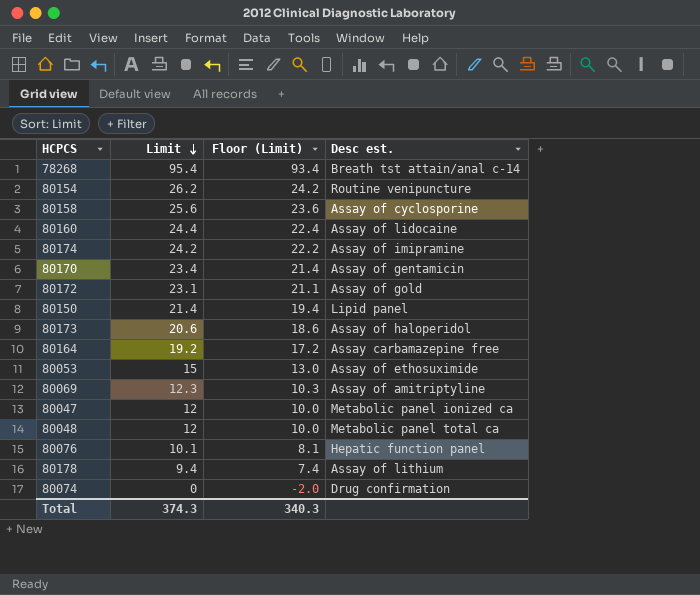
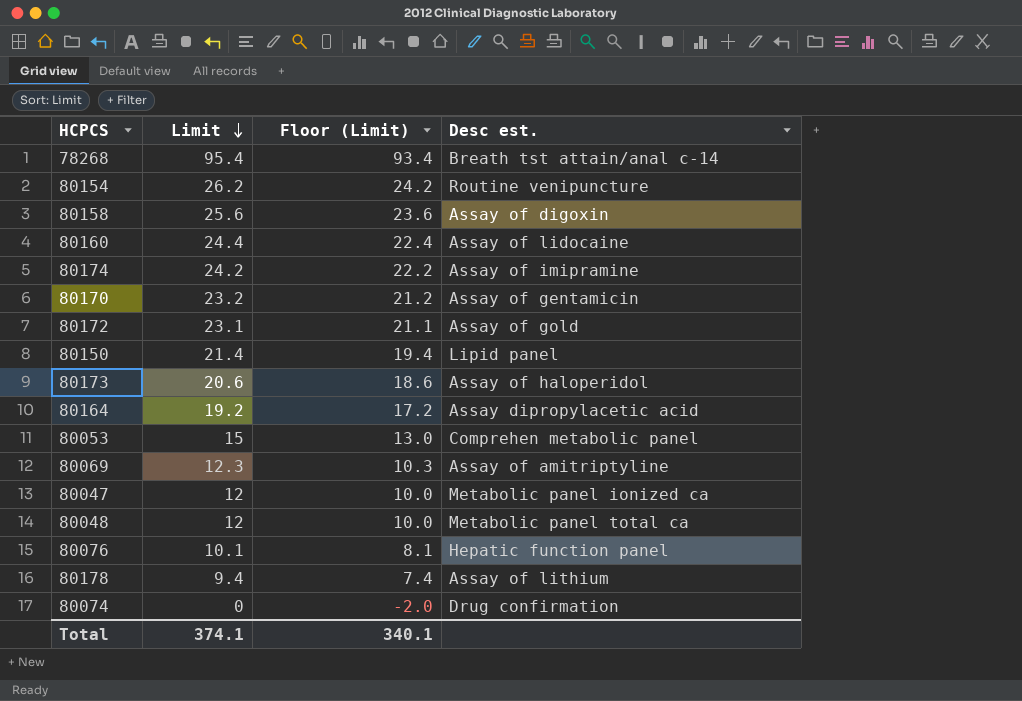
80158 | Desc est.: Assay of cyclosporine -> Assay of digoxin
80170 | Limit: 23.4 -> 23.2
80170 | Floor (Limit): 21.4 -> 21.2
80164 | Desc est.: Assay carbamazepine free -> Assay dipropylacetic acid
80053 | Desc est.: Assay of ethosuximide -> Comprehen metabolic panel
Total | Limit: 374.3 -> 374.1
Total | Floor (Limit): 340.3 -> 340.1

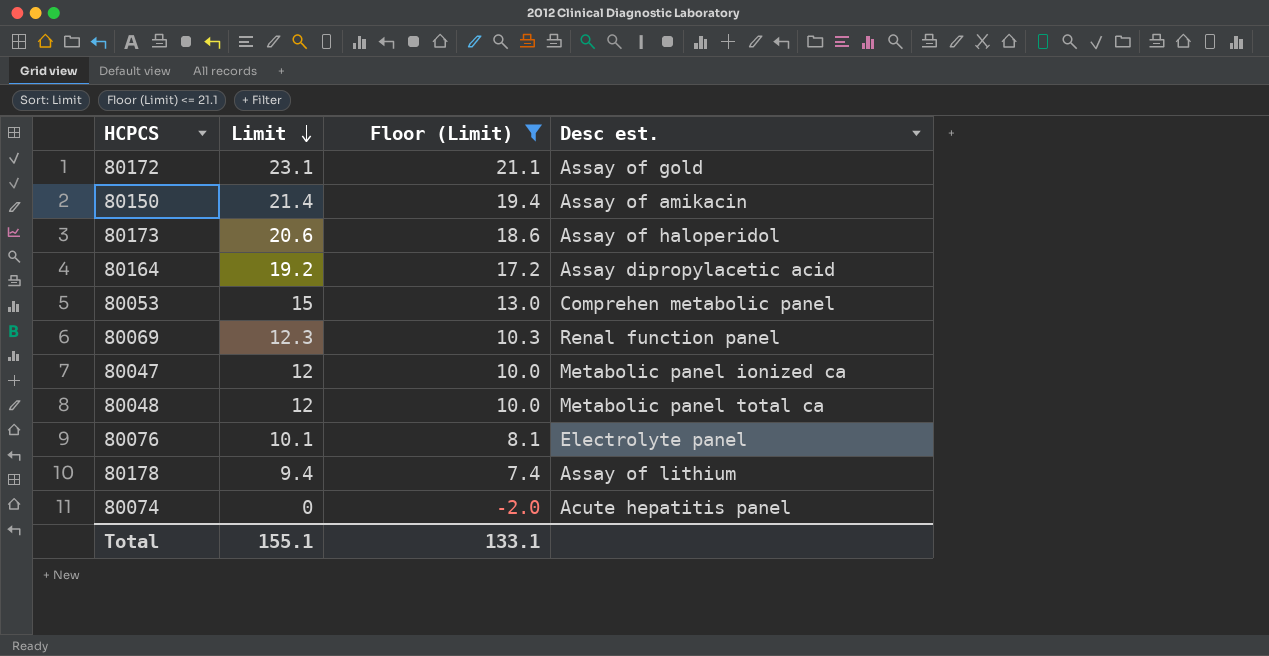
filter: none -> Floor (Limit) <= 21.1
80150 | Desc est.: Lipid panel -> Assay of amikacin
80069 | Desc est.: Assay of amitriptyline -> Renal function panel
80076 | Desc est.: Hepatic function panel -> Electrolyte panel
80074 | Desc est.: Drug confirmation -> Acute hepatitis panel
Total | Limit: 374.1 -> 155.1
Total | Floor (Limit): 340.1 -> 133.1

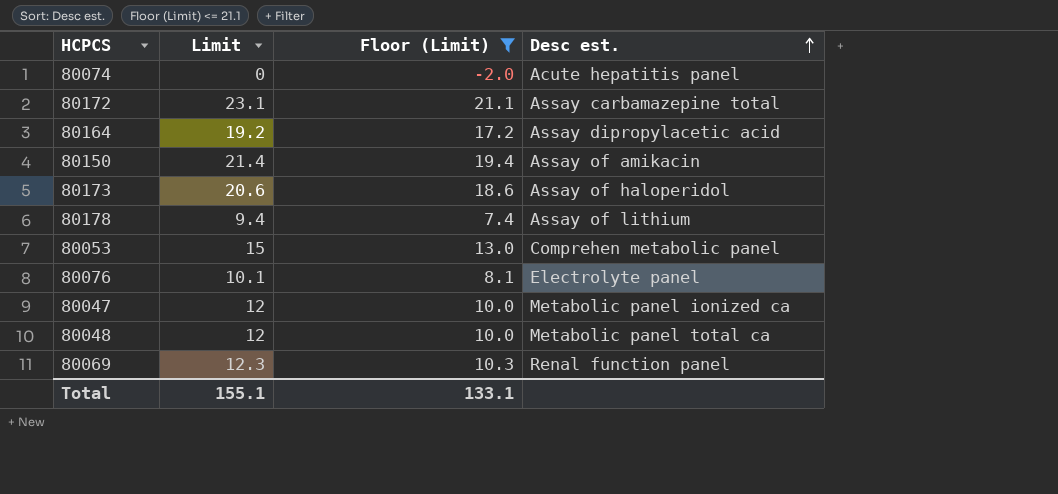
row order: Limit descending -> Desc est. ascending
80172 | Desc est.: Assay of gold -> Assay carbamazepine total

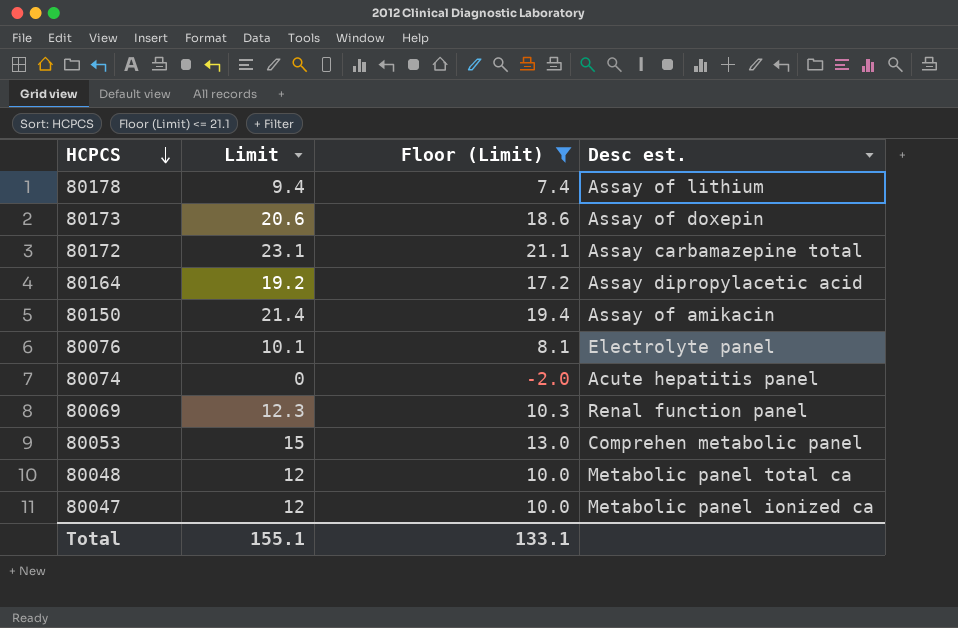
row order: Desc est. ascending -> HCPCS descending
80173 | Desc est.: Assay of haloperidol -> Assay of doxepin

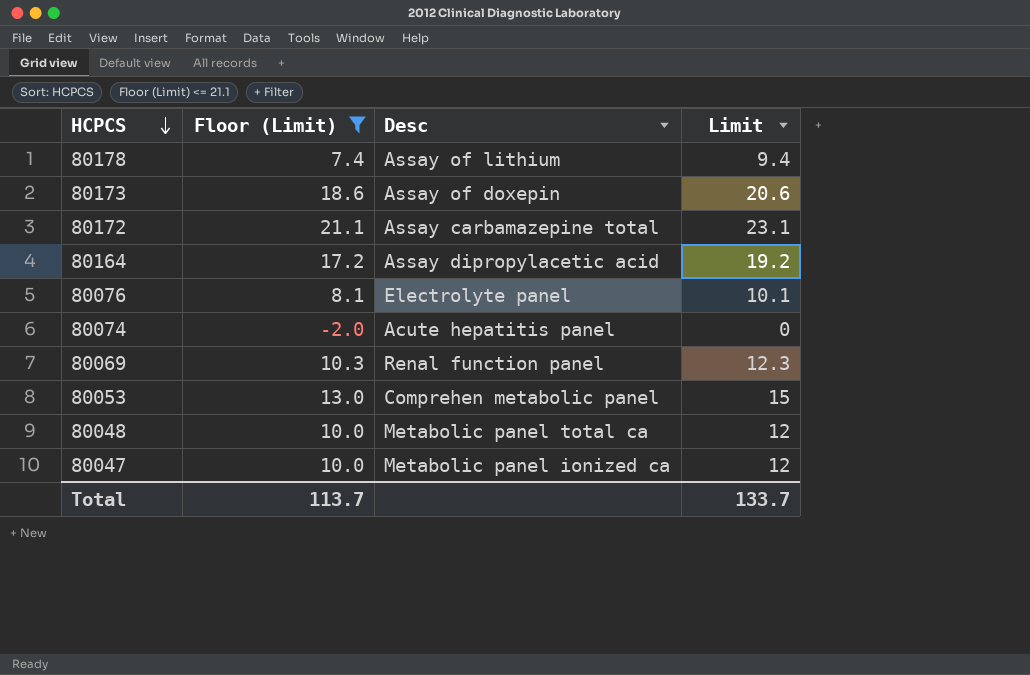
column name: Desc est. -> Desc
column Limit | position: 2 -> 4
row 80150: 21.4 | 19.4 | Assay of amikacin -> none
Total | Floor (Limit): 133.1 -> 113.7
Total | Limit: 155.1 -> 133.7

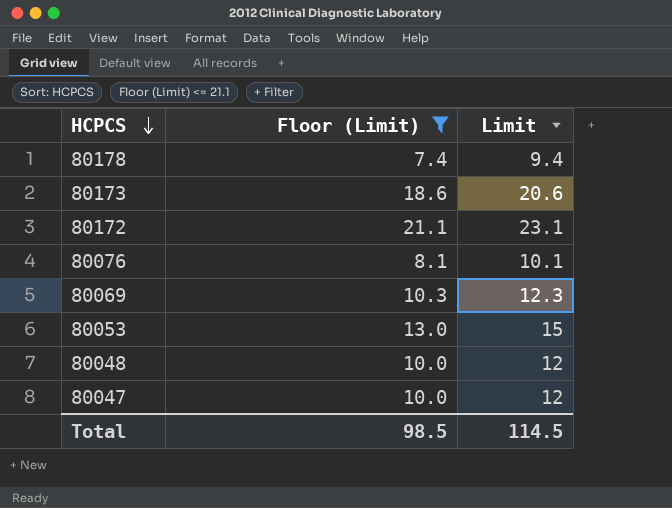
column Desc | position: 3 -> none
row 80164: 17.2 | Assay dipropylacetic acid | 19.2 -> none
row 80074: -2.0 | Acute hepatitis panel | 0 -> none
Total | Floor (Limit): 113.7 -> 98.5
Total | Limit: 133.7 -> 114.5

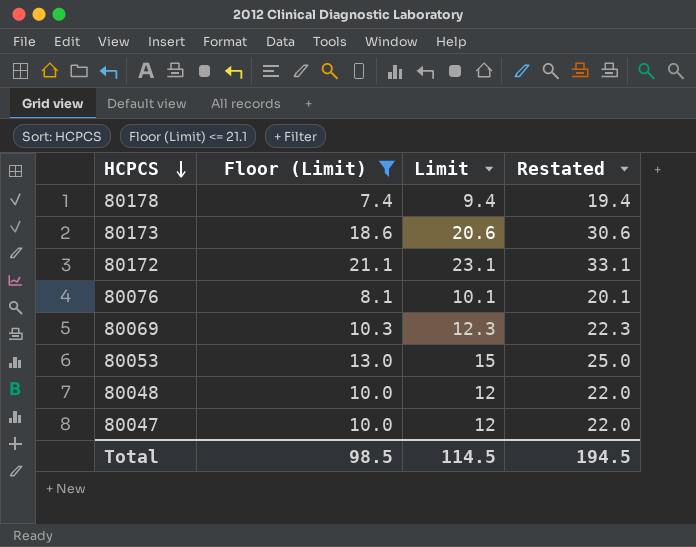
column Restated | formula: none -> [Limit] + 10

